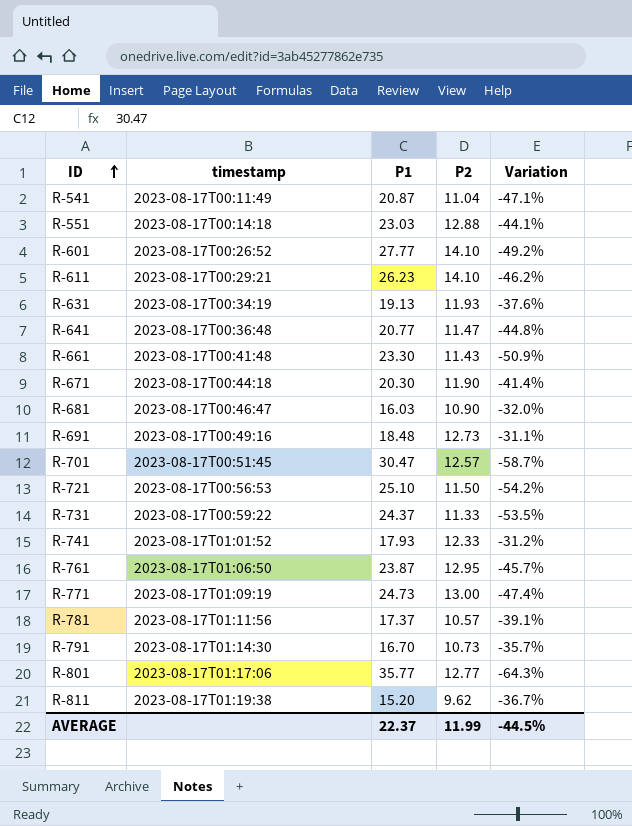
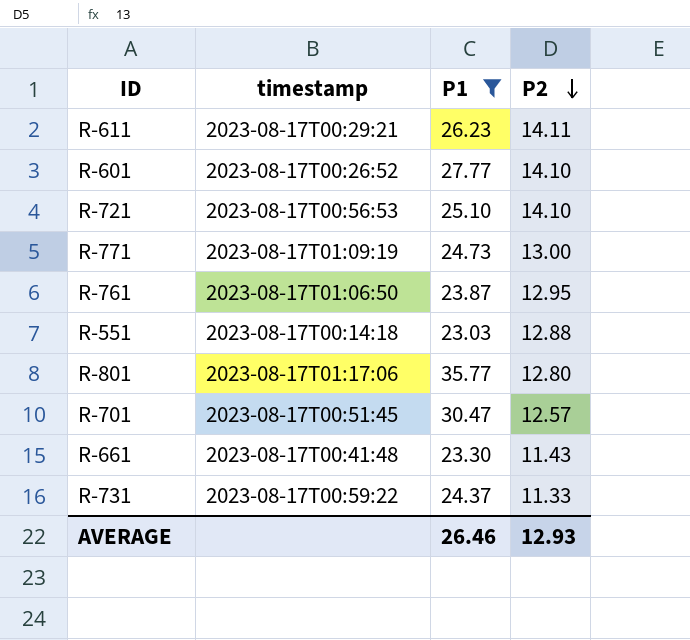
filter: none -> P1 >= 23.03
row order: ID ascending -> P2 descending
column Variation | formula: ([P2] - [P1]) / [P1] -> none
R-611 | P2: 14.10 -> 14.11
R-721 | P2: 11.50 -> 14.10
R-801 | P2: 12.77 -> 12.80
AVERAGE | P1: 22.37 -> 26.46
AVERAGE | P2: 11.99 -> 12.93

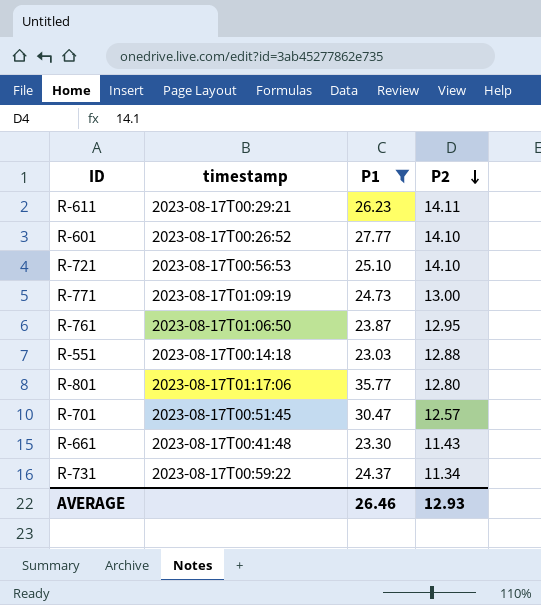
R-731 | P2: 11.33 -> 11.34

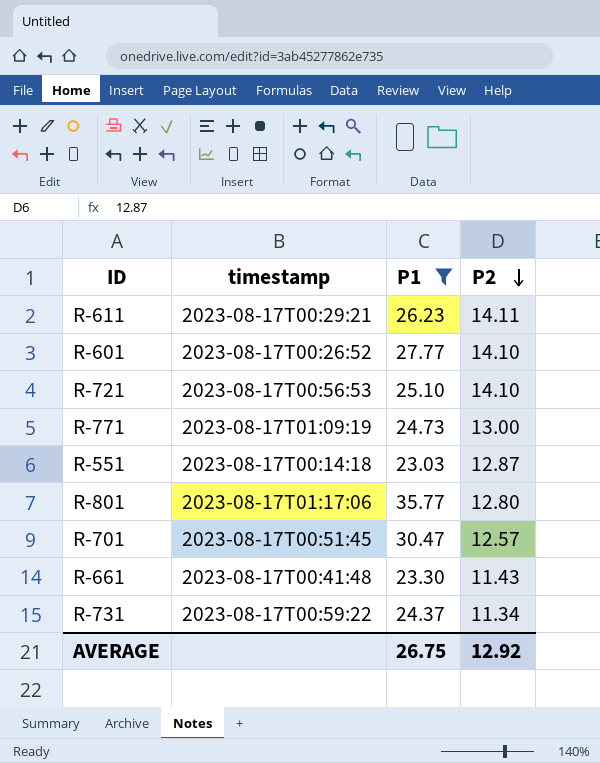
row R-761: 2023-08-17T01:06:50 | 23.87 | 12.95 -> none
R-551 | P2: 12.88 -> 12.87
AVERAGE | P1: 26.46 -> 26.75
AVERAGE | P2: 12.93 -> 12.92

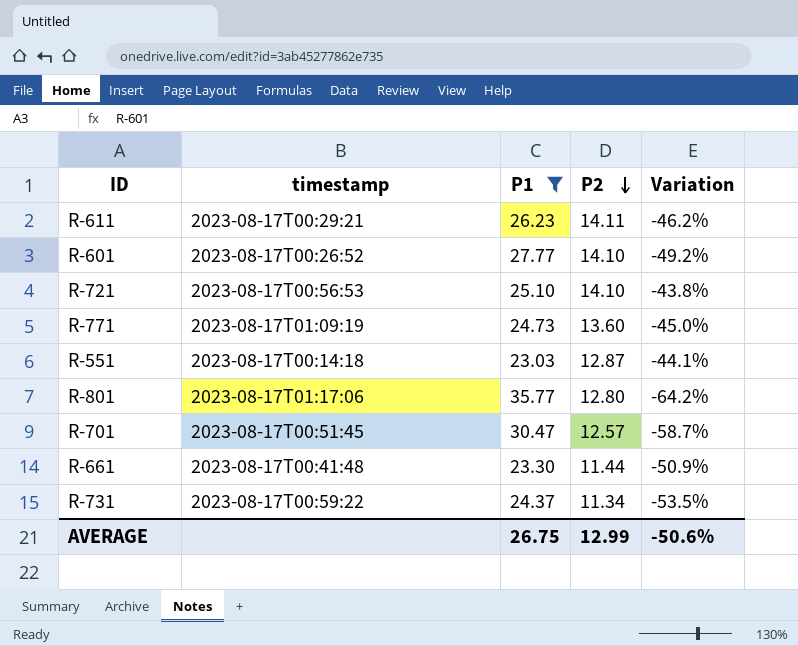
column Variation | formula: none -> ([P2] - [P1]) / [P1]
R-771 | P2: 13.00 -> 13.60
R-661 | P2: 11.43 -> 11.44
AVERAGE | P2: 12.92 -> 12.99

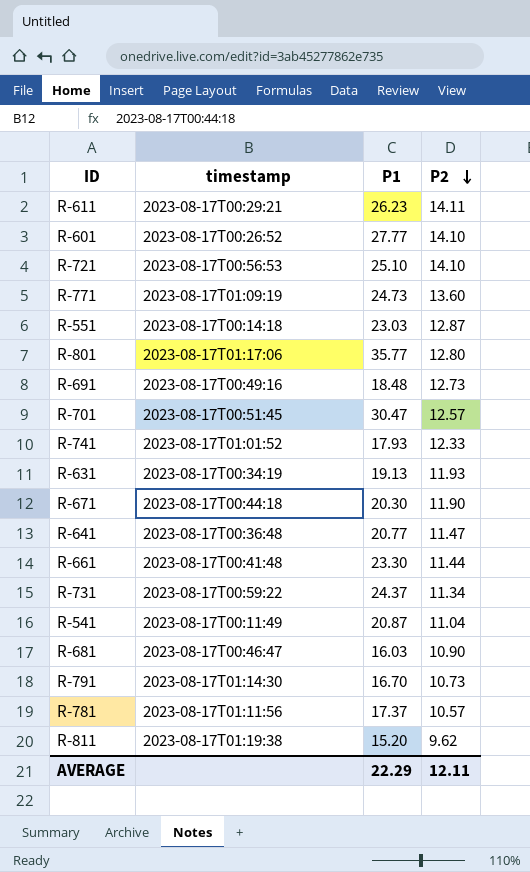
filter: P1 >= 23.03 -> none
column Variation | formula: ([P2] - [P1]) / [P1] -> none
AVERAGE | P1: 26.75 -> 22.29
AVERAGE | P2: 12.99 -> 12.11

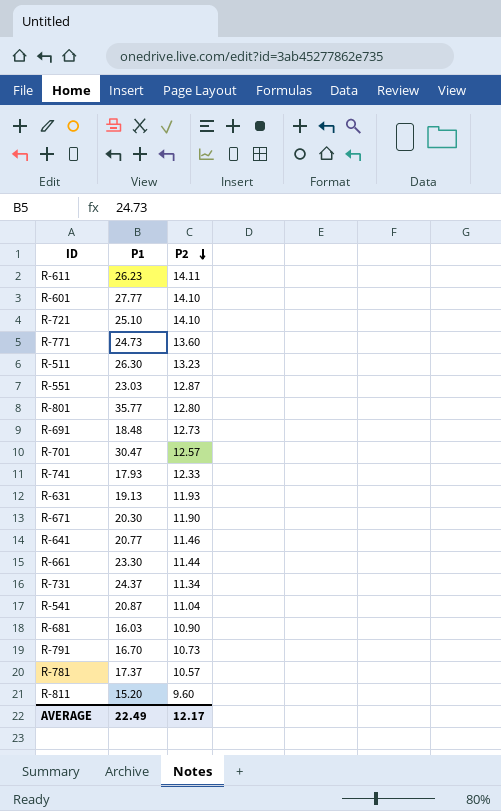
column timestamp | position: 2 -> none
row R-511: none -> 26.30 | 13.23
R-641 | P2: 11.47 -> 11.46
R-811 | P2: 9.62 -> 9.60
AVERAGE | P1: 22.29 -> 22.49
AVERAGE | P2: 12.11 -> 12.17

